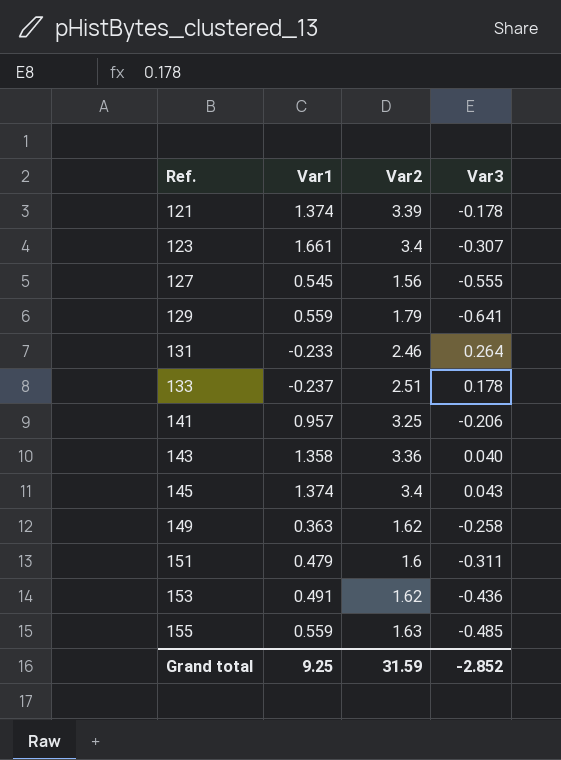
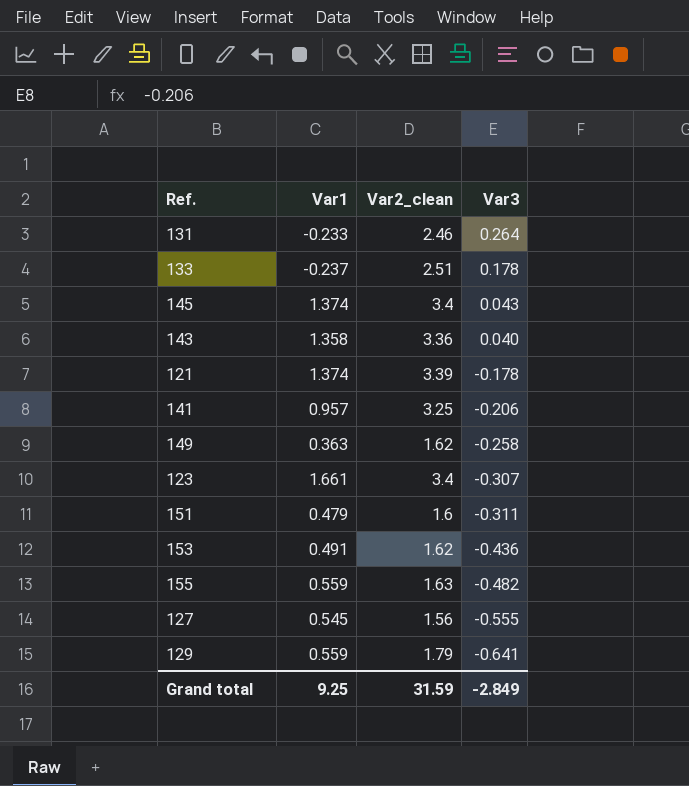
row order: Ref. ascending -> Var3 descending
column name: Var2 -> Var2_clean
155 | Var3: -0.485 -> -0.482
Grand total | Var3: -2.852 -> -2.849

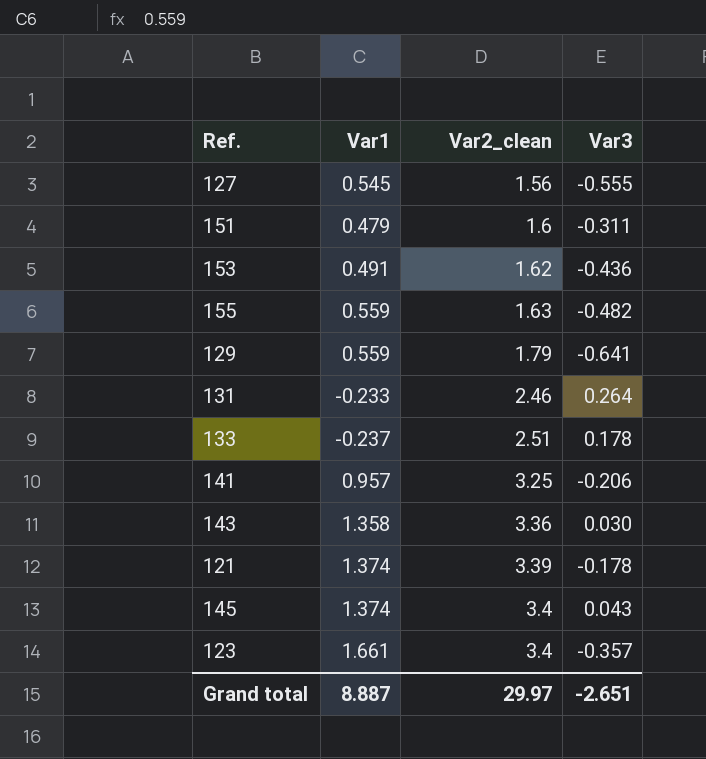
row order: Var3 descending -> Var2_clean ascending
row 149: 0.363 | 1.62 | -0.258 -> none
143 | Var3: 0.040 -> 0.030
123 | Var3: -0.307 -> -0.357
Grand total | Var1: 9.25 -> 8.887
Grand total | Var2_clean: 31.59 -> 29.97
Grand total | Var3: -2.849 -> -2.651

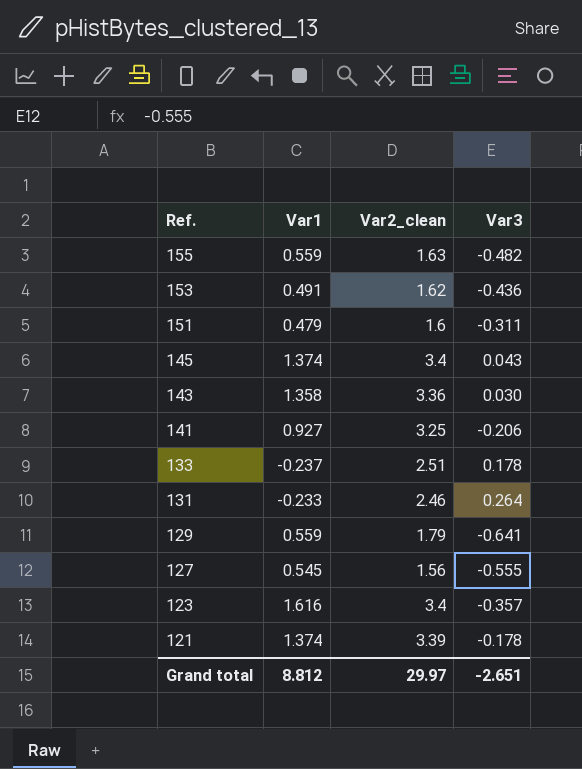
row order: Var2_clean ascending -> Ref. descending
141 | Var1: 0.957 -> 0.927
123 | Var1: 1.661 -> 1.616
Grand total | Var1: 8.887 -> 8.812

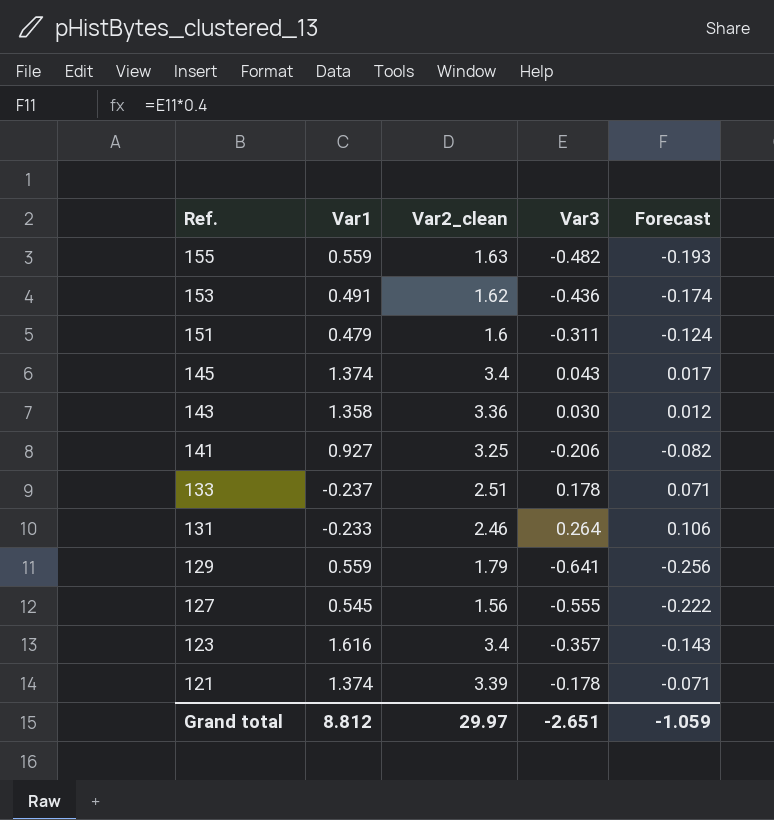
column Forecast | formula: none -> [Var3] * 0.4

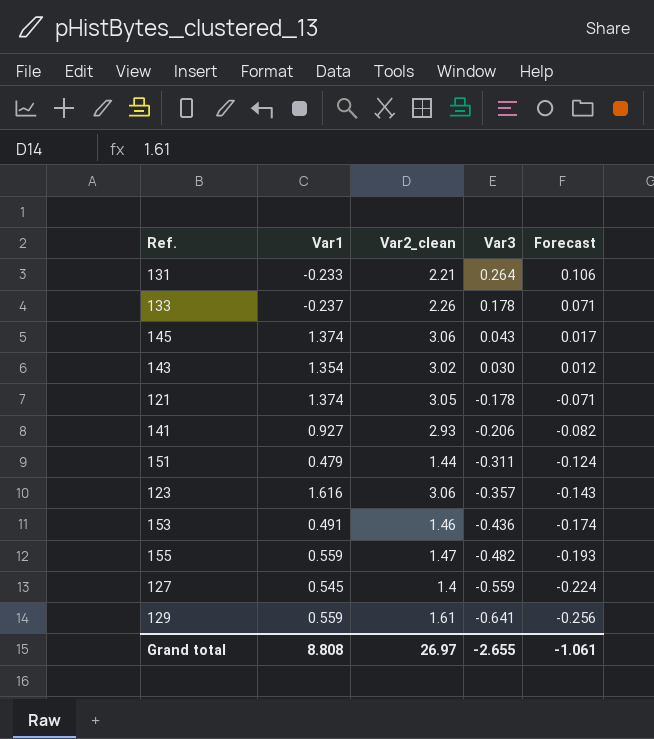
row order: Ref. descending -> Var3 descending
131 | Var2_clean: 2.46 -> 2.21
133 | Var2_clean: 2.51 -> 2.26
145 | Var2_clean: 3.4 -> 3.06
143 | Var1: 1.358 -> 1.354
143 | Var2_clean: 3.36 -> 3.02
121 | Var2_clean: 3.39 -> 3.05
141 | Var2_clean: 3.25 -> 2.93
151 | Var2_clean: 1.6 -> 1.44
123 | Var2_clean: 3.4 -> 3.06
153 | Var2_clean: 1.62 -> 1.46
155 | Var2_clean: 1.63 -> 1.47
127 | Var2_clean: 1.56 -> 1.4
127 | Var3: -0.555 -> -0.559
127 | Forecast: -0.222 -> -0.224
129 | Var2_clean: 1.79 -> 1.61
Grand total | Var1: 8.812 -> 8.808
Grand total | Var2_clean: 29.97 -> 26.97
Grand total | Var3: -2.651 -> -2.655
Grand total | Forecast: -1.059 -> -1.061

